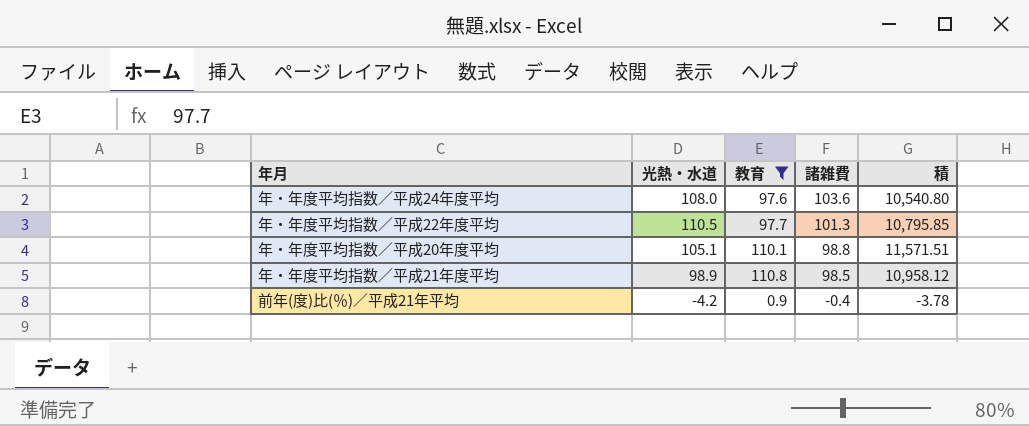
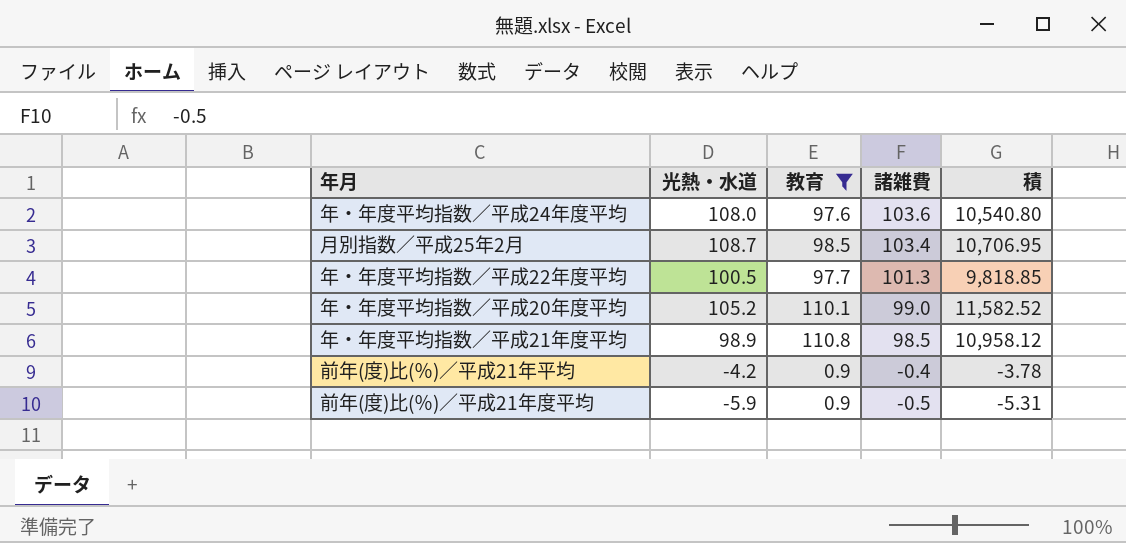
row 月別指数／平成25年2月: none -> 108.7 | 98.5 | 103.4 | 10,706.95
年・年度平均指数／平成22年度平均 | 光熱・水道: 110.5 -> 100.5
年・年度平均指数／平成22年度平均 | 積: 10,795.85 -> 9,818.85
年・年度平均指数／平成20年度平均 | 光熱・水道: 105.1 -> 105.2
年・年度平均指数／平成20年度平均 | 諸雑費: 98.8 -> 99.0
年・年度平均指数／平成20年度平均 | 積: 11,571.51 -> 11,582.52
row 前年(度)比(％)／平成21年度平均: none -> -5.9 | 0.9 | -0.5 | -5.31

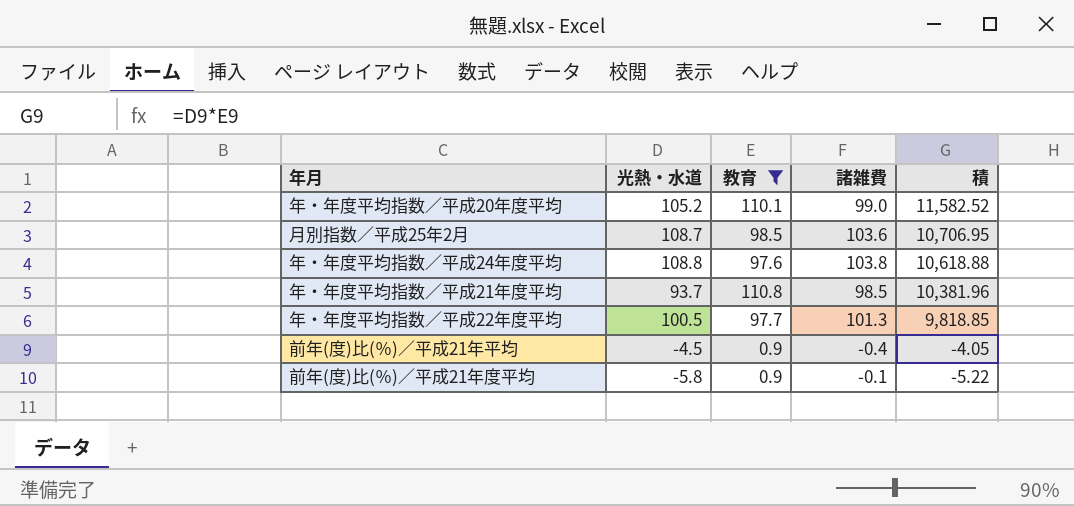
row order: 諸雑費 descending -> 積 descending
月別指数／平成25年2月 | 諸雑費: 103.4 -> 103.6
年・年度平均指数／平成24年度平均 | 光熱・水道: 108.0 -> 108.8
年・年度平均指数／平成24年度平均 | 諸雑費: 103.6 -> 103.8
年・年度平均指数／平成24年度平均 | 積: 10,540.80 -> 10,618.88
年・年度平均指数／平成21年度平均 | 光熱・水道: 98.9 -> 93.7
年・年度平均指数／平成21年度平均 | 積: 10,958.12 -> 10,381.96
前年(度)比(％)／平成21年平均 | 光熱・水道: -4.2 -> -4.5
前年(度)比(％)／平成21年平均 | 積: -3.78 -> -4.05
前年(度)比(％)／平成21年度平均 | 光熱・水道: -5.9 -> -5.8
前年(度)比(％)／平成21年度平均 | 諸雑費: -0.5 -> -0.1
前年(度)比(％)／平成21年度平均 | 積: -5.31 -> -5.22

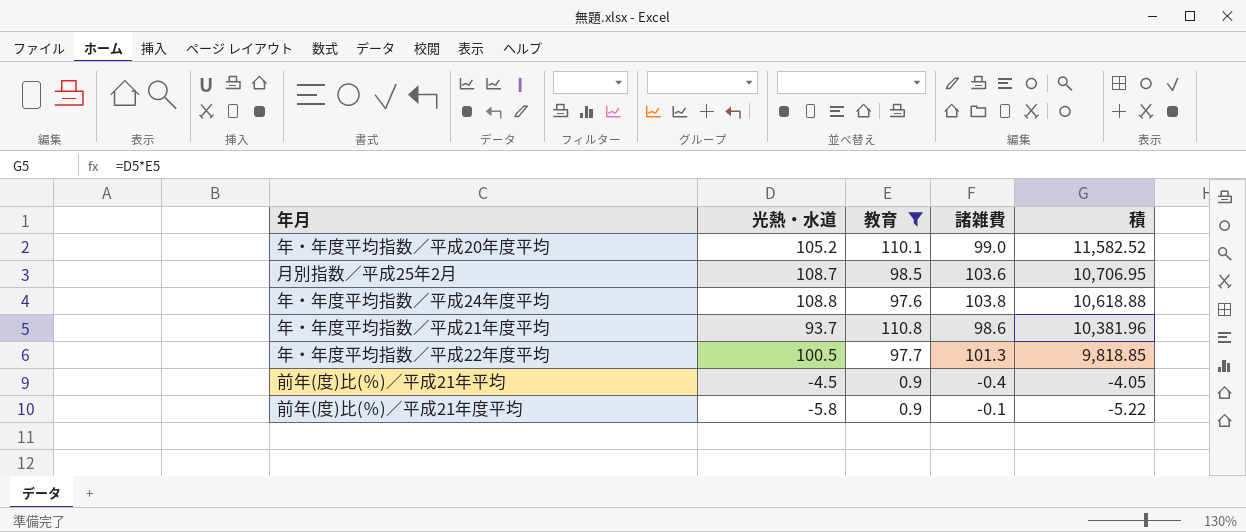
年・年度平均指数／平成21年度平均 | 諸雑費: 98.5 -> 98.6

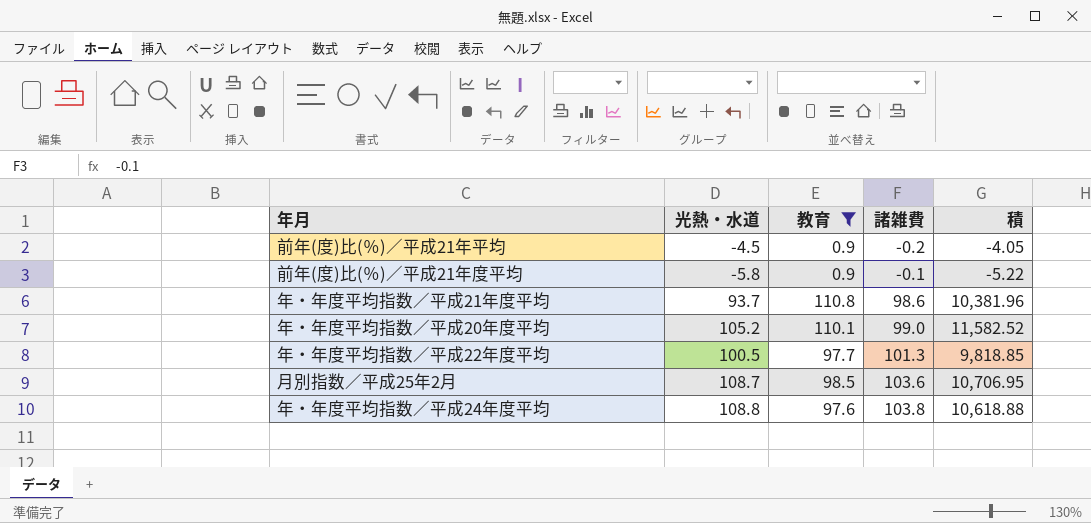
row order: 積 descending -> 諸雑費 ascending
前年(度)比(％)／平成21年平均 | 諸雑費: -0.4 -> -0.2

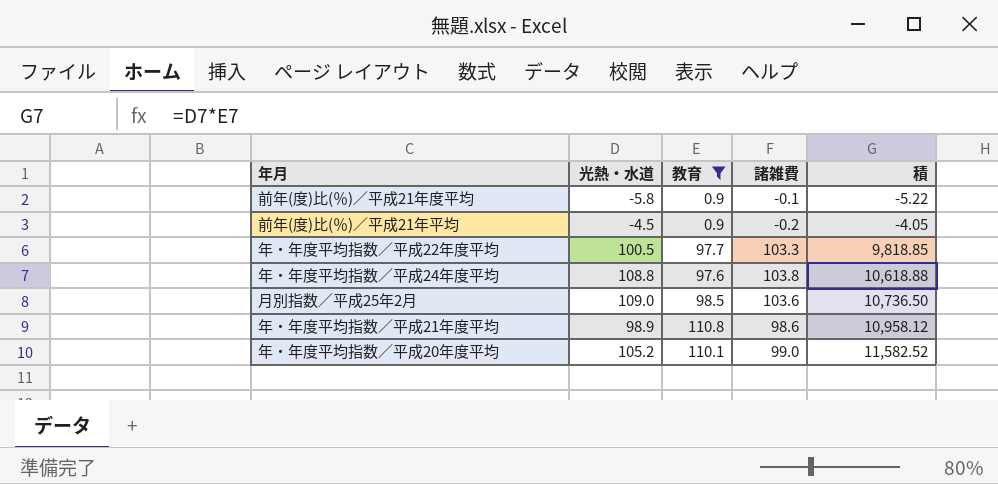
row order: 諸雑費 ascending -> 積 ascending
年・年度平均指数／平成22年度平均 | 諸雑費: 101.3 -> 103.3
月別指数／平成25年2月 | 光熱・水道: 108.7 -> 109.0
月別指数／平成25年2月 | 積: 10,706.95 -> 10,736.50
年・年度平均指数／平成21年度平均 | 光熱・水道: 93.7 -> 98.9
年・年度平均指数／平成21年度平均 | 積: 10,381.96 -> 10,958.12

